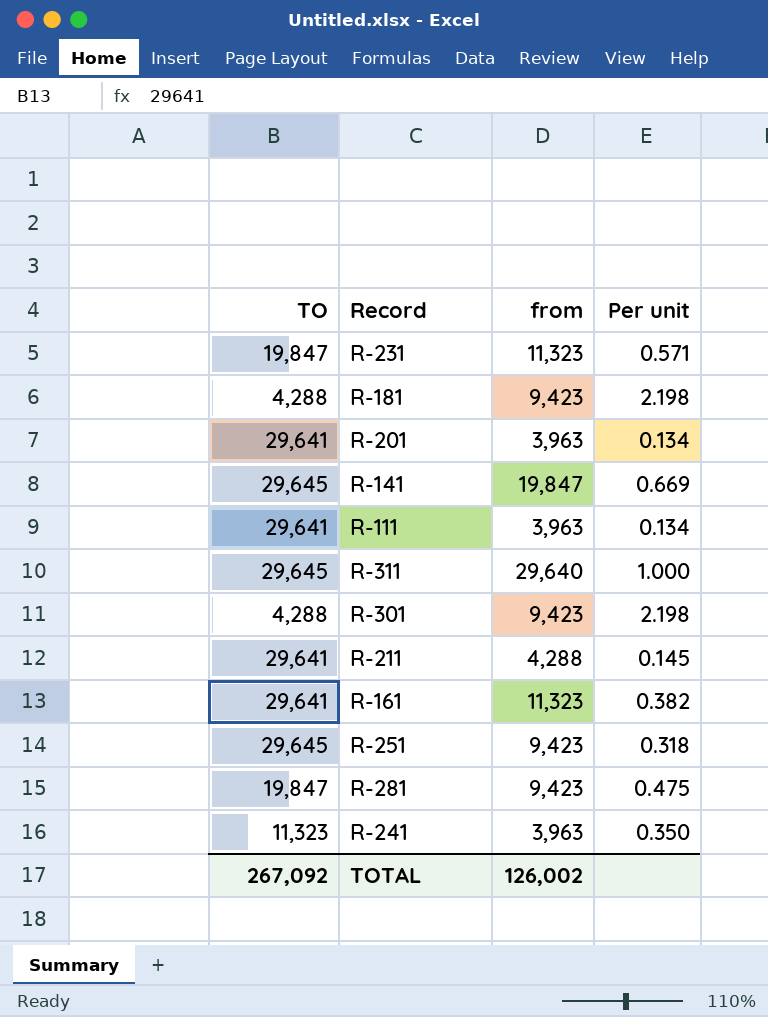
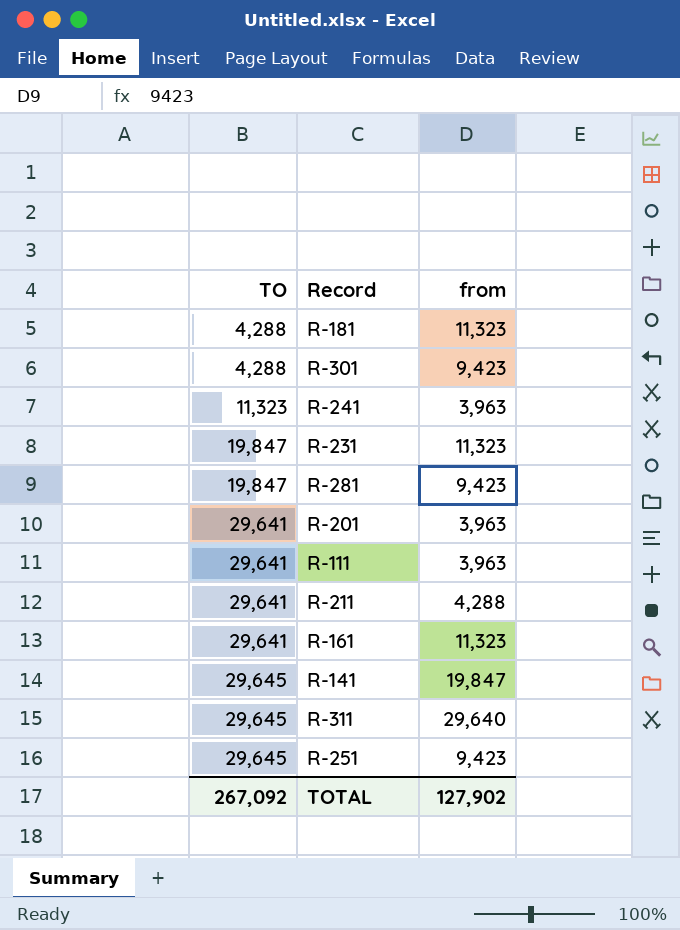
row order: none -> TO ascending
column Per unit | formula: [from] / [TO] -> none
R-181 | from: 9,423 -> 11,323
TOTAL | from: 126,002 -> 127,902

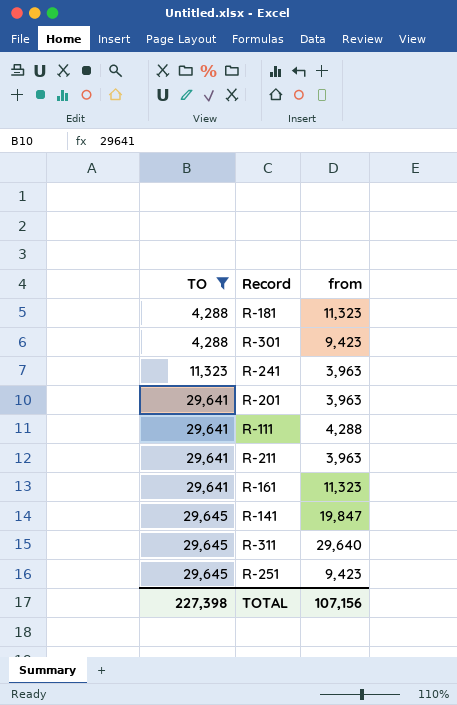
filter: none -> TO != 19,847
R-111 | from: 3,963 -> 4,288
R-211 | from: 4,288 -> 3,963
TOTAL | TO: 267,092 -> 227,398
TOTAL | from: 127,902 -> 107,156

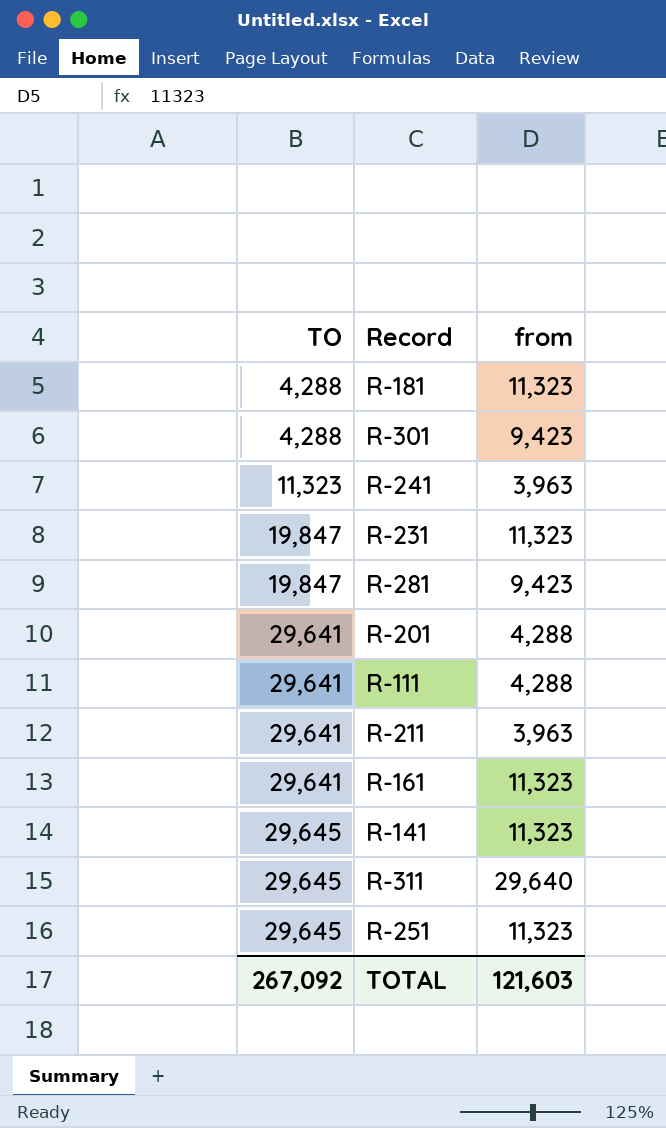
filter: TO != 19,847 -> none
R-201 | from: 3,963 -> 4,288
R-141 | from: 19,847 -> 11,323
R-251 | from: 9,423 -> 11,323
TOTAL | TO: 227,398 -> 267,092
TOTAL | from: 107,156 -> 121,603

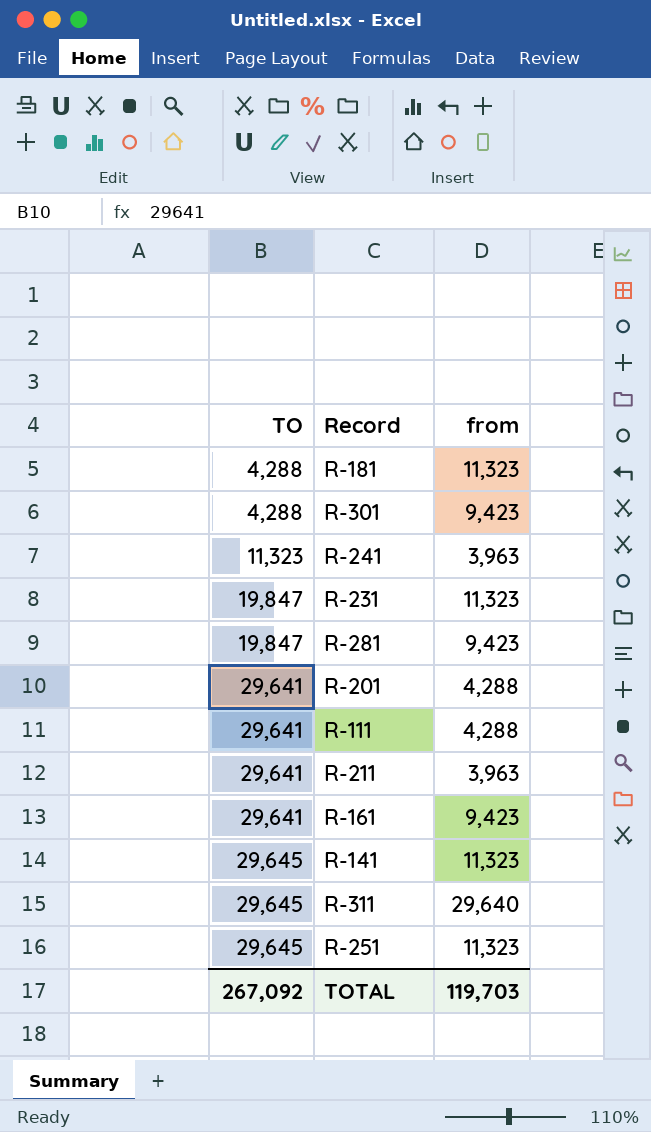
R-161 | from: 11,323 -> 9,423
TOTAL | from: 121,603 -> 119,703

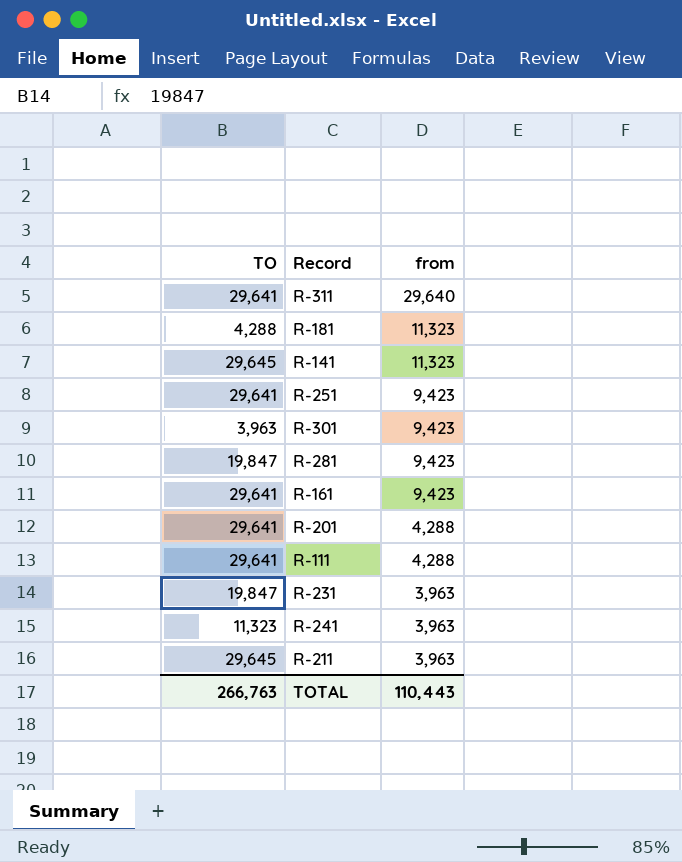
row order: TO ascending -> from descending
R-311 | TO: 29,645 -> 29,641
R-251 | TO: 29,645 -> 29,641
R-251 | from: 11,323 -> 9,423
R-301 | TO: 4,288 -> 3,963
R-231 | from: 11,323 -> 3,963
R-211 | TO: 29,641 -> 29,645
TOTAL | TO: 267,092 -> 266,763
TOTAL | from: 119,703 -> 110,443

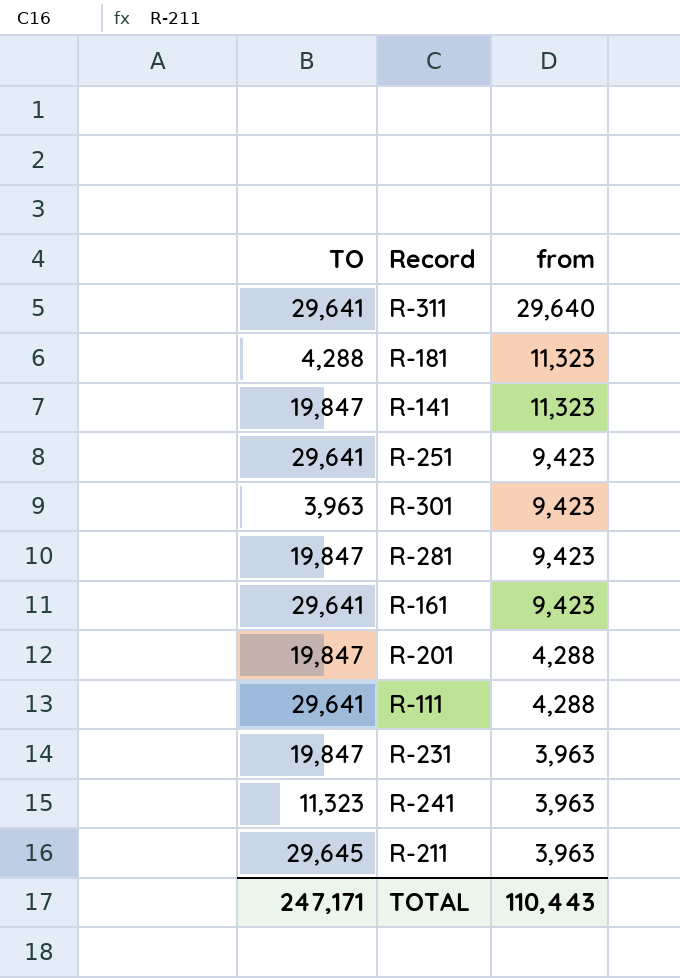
R-141 | TO: 29,645 -> 19,847
R-201 | TO: 29,641 -> 19,847
TOTAL | TO: 266,763 -> 247,171

